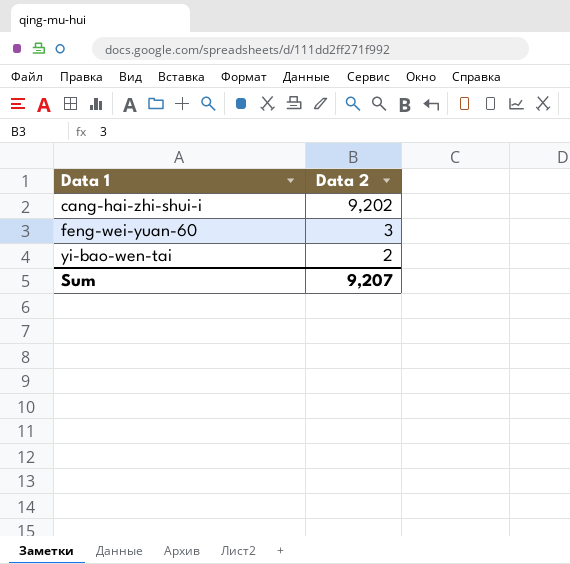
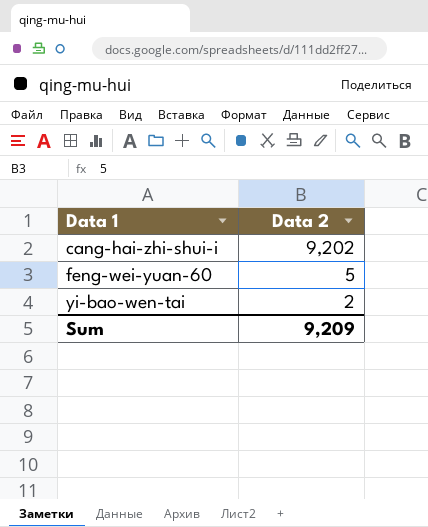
feng-wei-yuan-60 | Data 2: 3 -> 5
Sum | Data 2: 9,207 -> 9,209

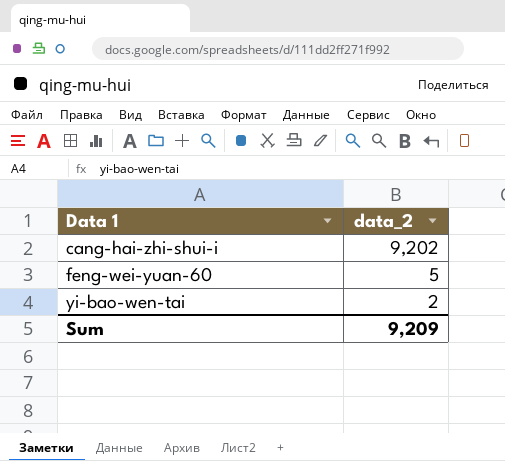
column name: Data 2 -> data_2

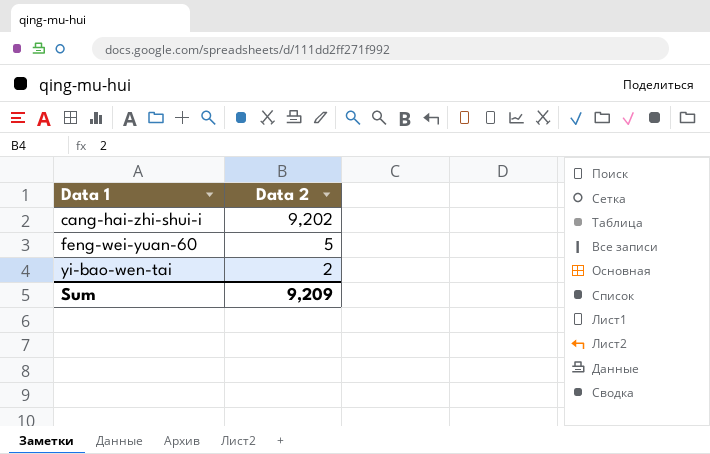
column name: data_2 -> Data 2

